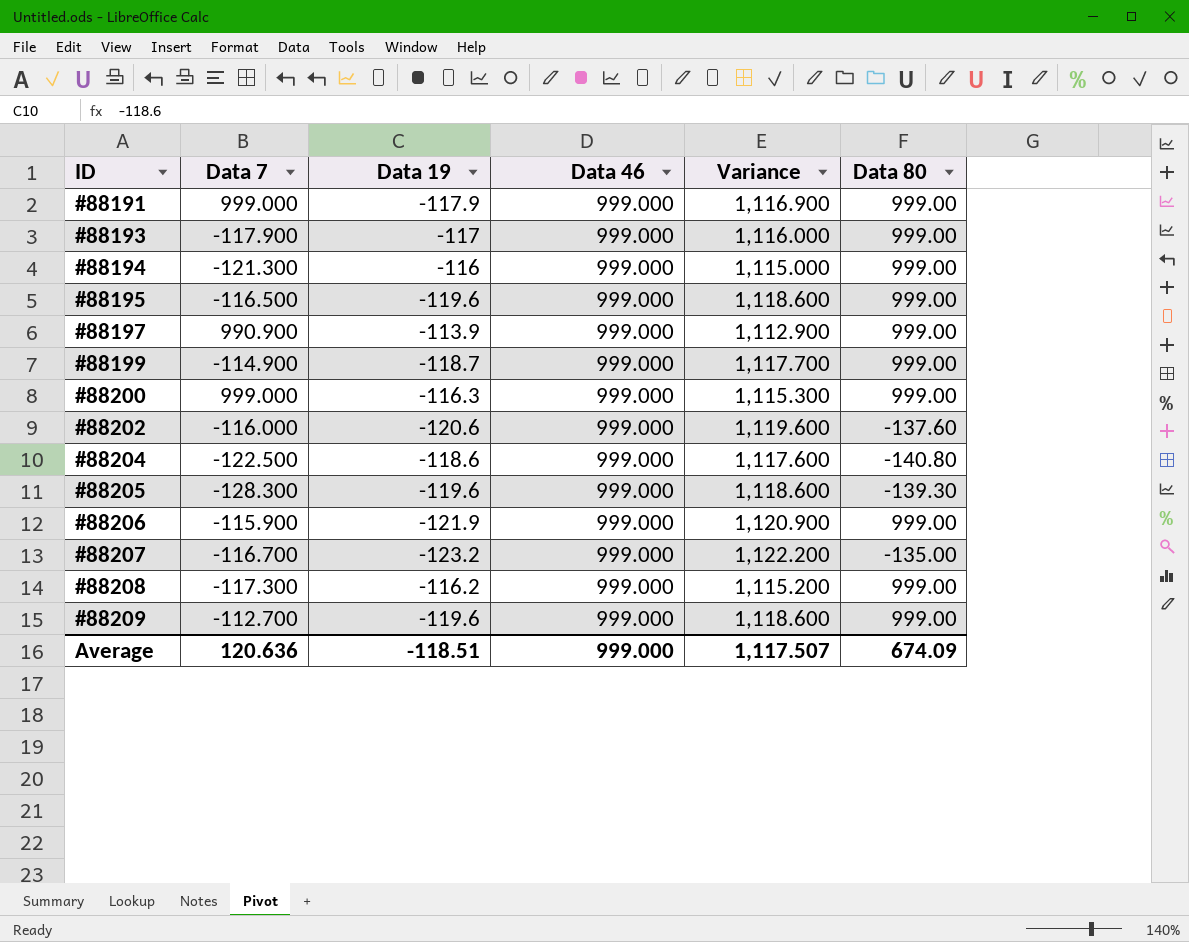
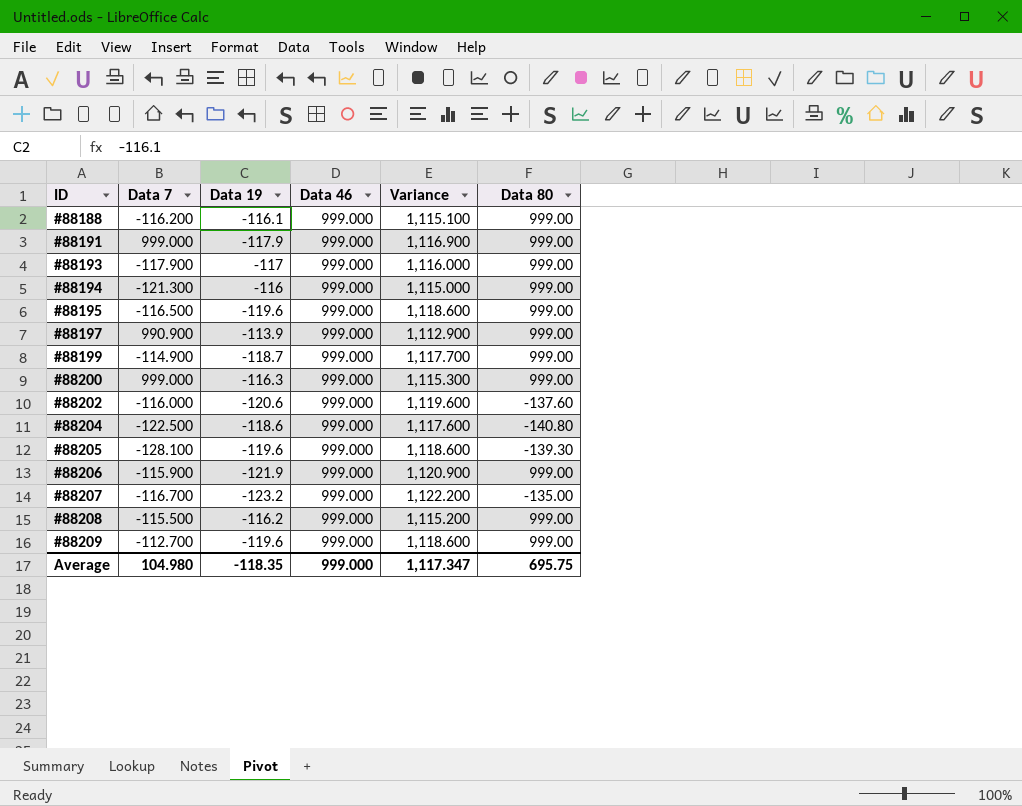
row #88188: none -> -116.200 | -116.1 | 999.000 | 1,115.100 | 999.00
#88205 | Data 7: -128.300 -> -128.100
#88208 | Data 7: -117.300 -> -115.500
Average | Data 7: 120.636 -> 104.980
Average | Data 19: -118.51 -> -118.35
Average | Variance: 1,117.507 -> 1,117.347
Average | Data 80: 674.09 -> 695.75

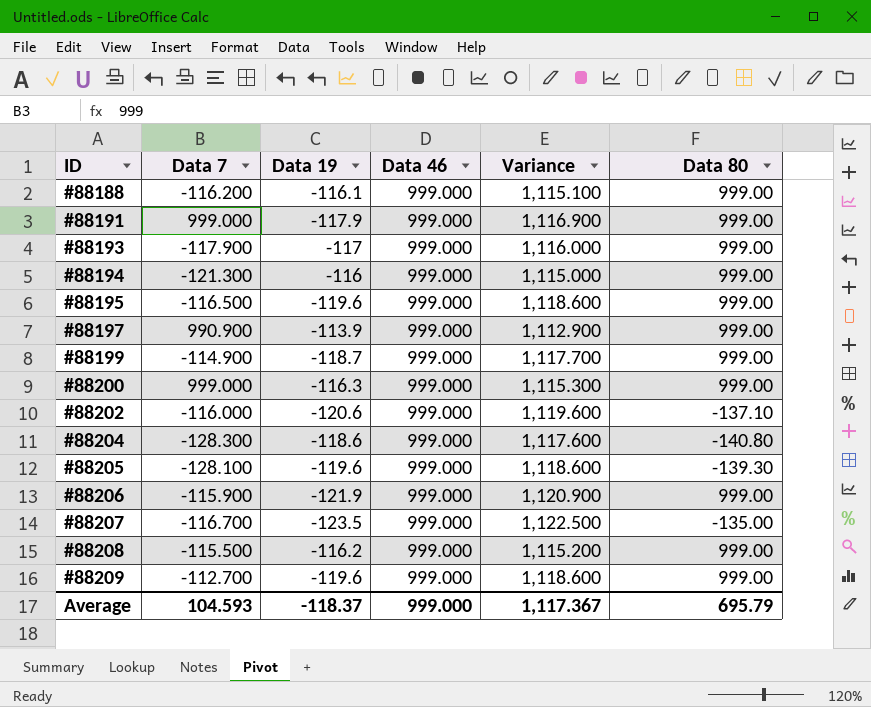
#88202 | Data 80: -137.60 -> -137.10
#88204 | Data 7: -122.500 -> -128.300
#88207 | Data 19: -123.2 -> -123.5
#88207 | Variance: 1,122.200 -> 1,122.500
Average | Data 7: 104.980 -> 104.593
Average | Data 19: -118.35 -> -118.37
Average | Variance: 1,117.347 -> 1,117.367
Average | Data 80: 695.75 -> 695.79

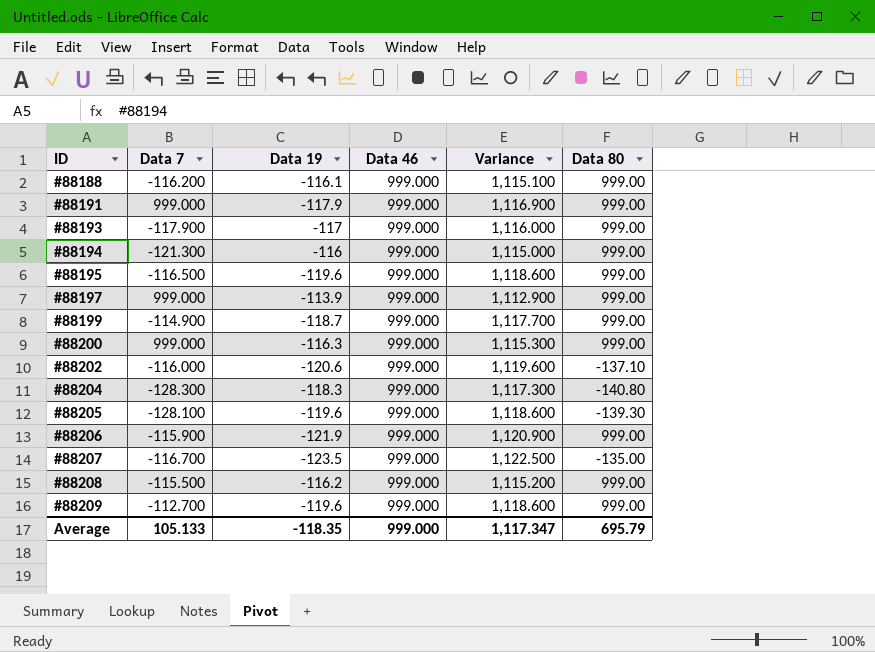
#88197 | Data 7: 990.900 -> 999.000
#88204 | Data 19: -118.6 -> -118.3
#88204 | Variance: 1,117.600 -> 1,117.300
Average | Data 7: 104.593 -> 105.133
Average | Data 19: -118.37 -> -118.35
Average | Variance: 1,117.367 -> 1,117.347

